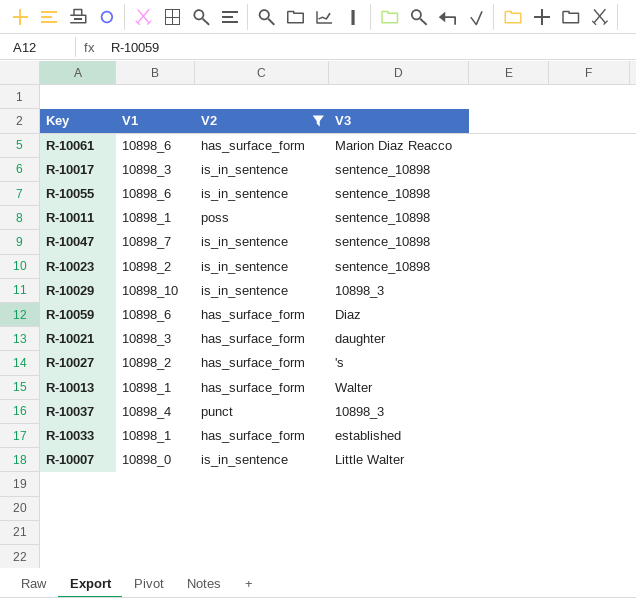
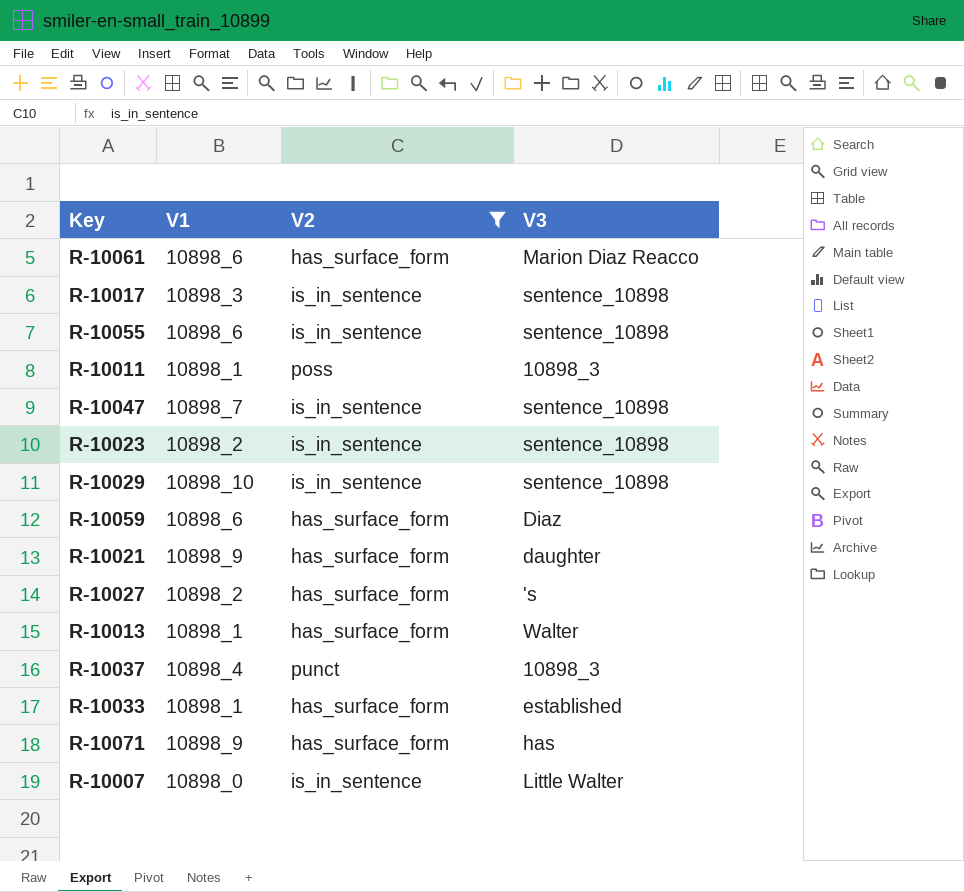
R-10011 | V3: sentence_10898 -> 10898_3
R-10029 | V3: 10898_3 -> sentence_10898
R-10021 | V1: 10898_3 -> 10898_9
row R-10071: none -> 10898_9 | has_surface_form | has

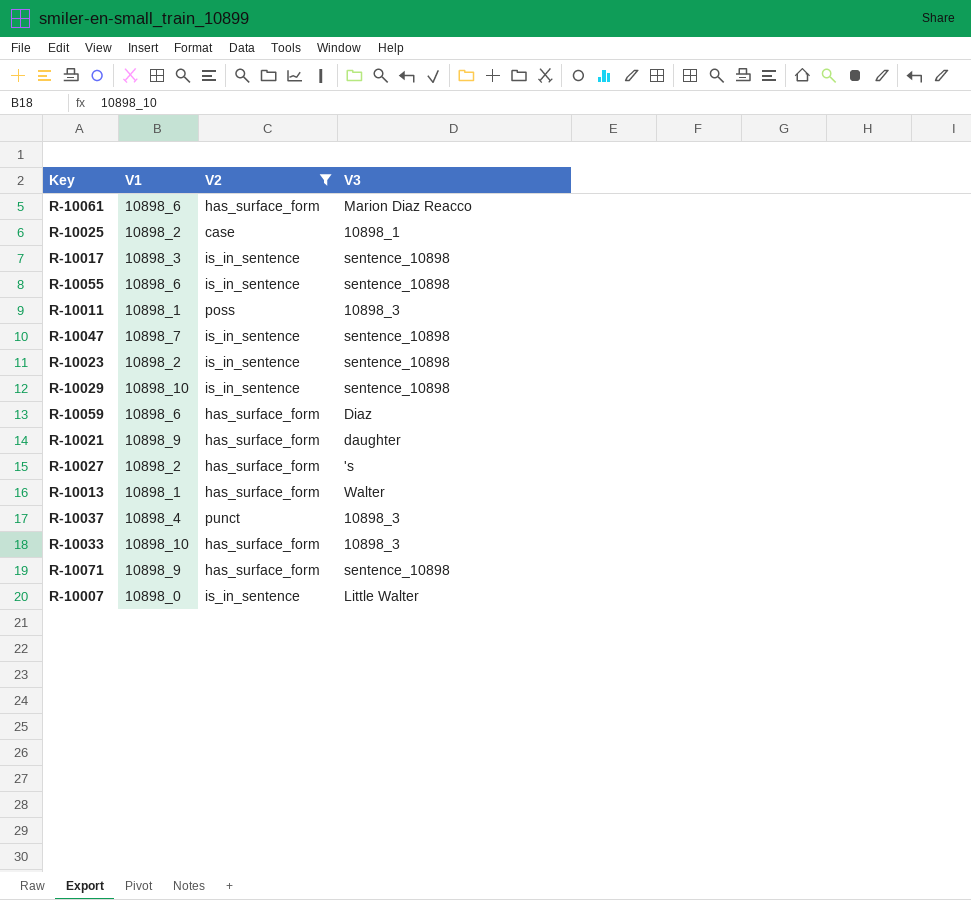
row R-10025: none -> 10898_2 | case | 10898_1
R-10033 | V1: 10898_1 -> 10898_10
R-10033 | V3: established -> 10898_3
R-10071 | V3: has -> sentence_10898

